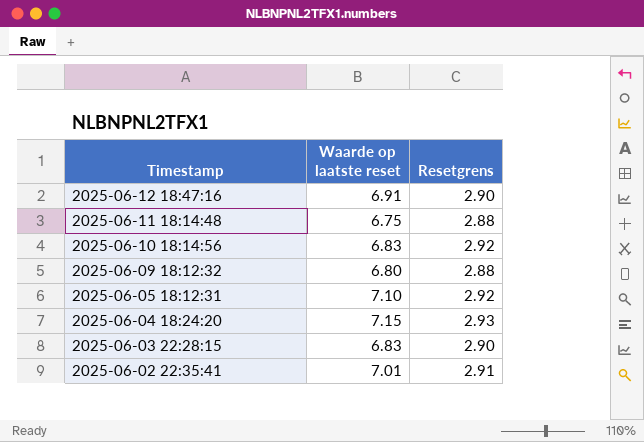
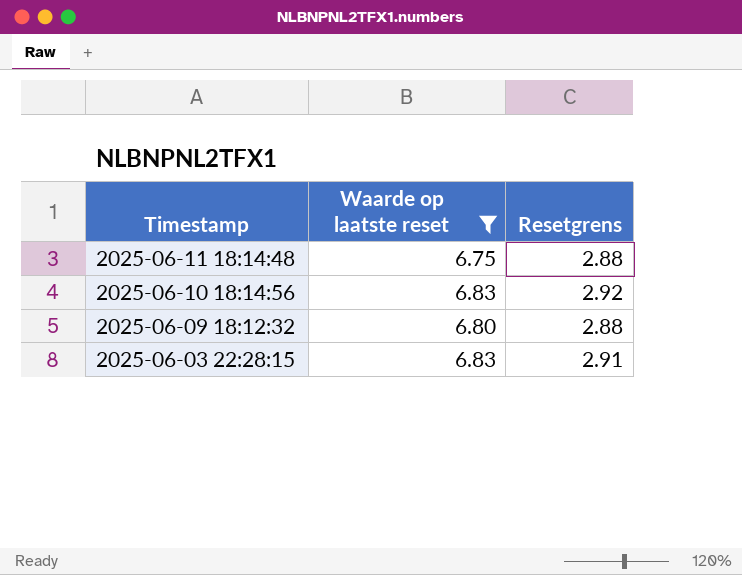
filter: none -> Waarde op laatste reset <= 6.83
2025-06-03 22:28:15 | Resetgrens: 2.90 -> 2.91

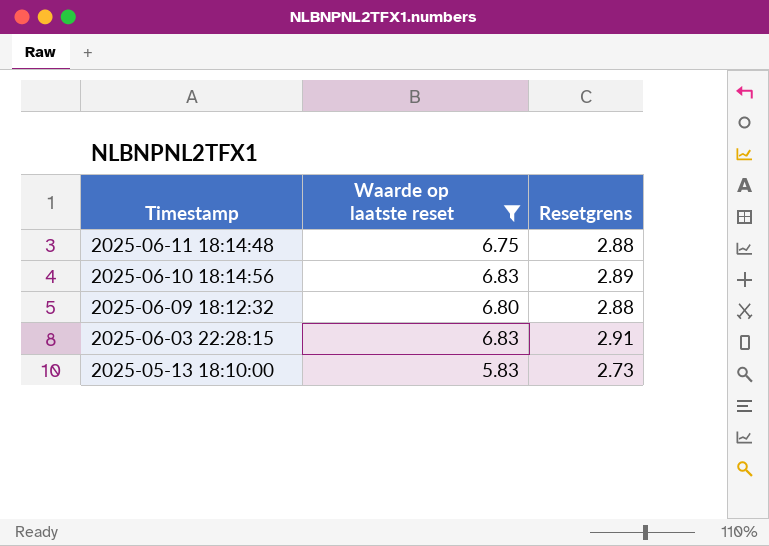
2025-06-10 18:14:56 | Resetgrens: 2.92 -> 2.89
row 2025-05-13 18:10:00: none -> 5.83 | 2.73

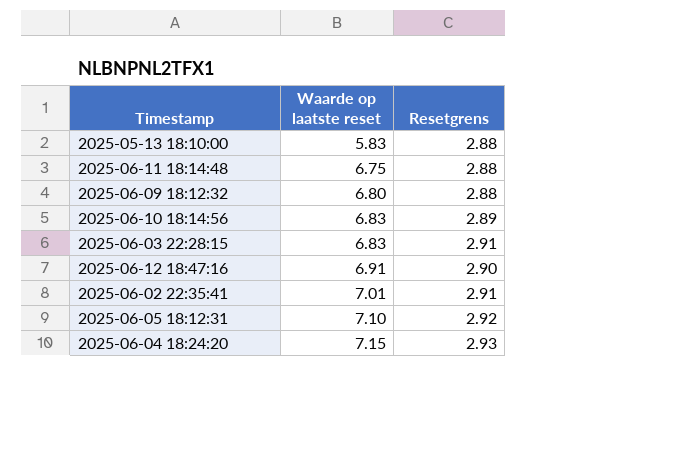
filter: Waarde op laatste reset <= 6.83 -> none
row order: Timestamp descending -> Waarde op laatste reset ascending
2025-05-13 18:10:00 | Resetgrens: 2.73 -> 2.88

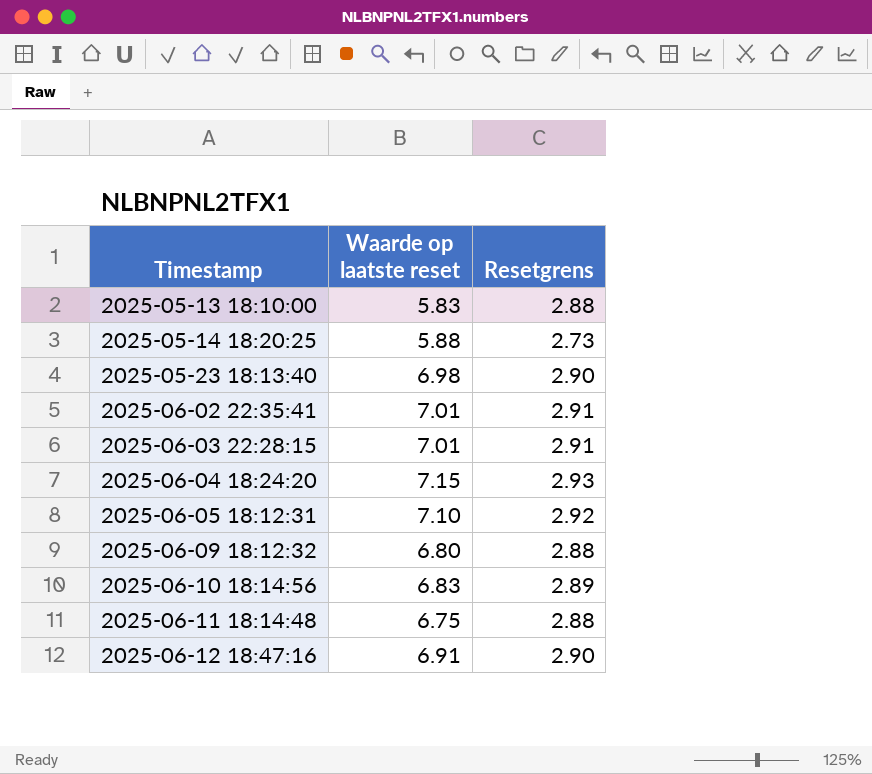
row order: Waarde op laatste reset ascending -> Timestamp ascending
row 2025-05-14 18:20:25: none -> 5.88 | 2.73
row 2025-05-23 18:13:40: none -> 6.98 | 2.90
2025-06-03 22:28:15 | Waarde op laatste reset: 6.83 -> 7.01

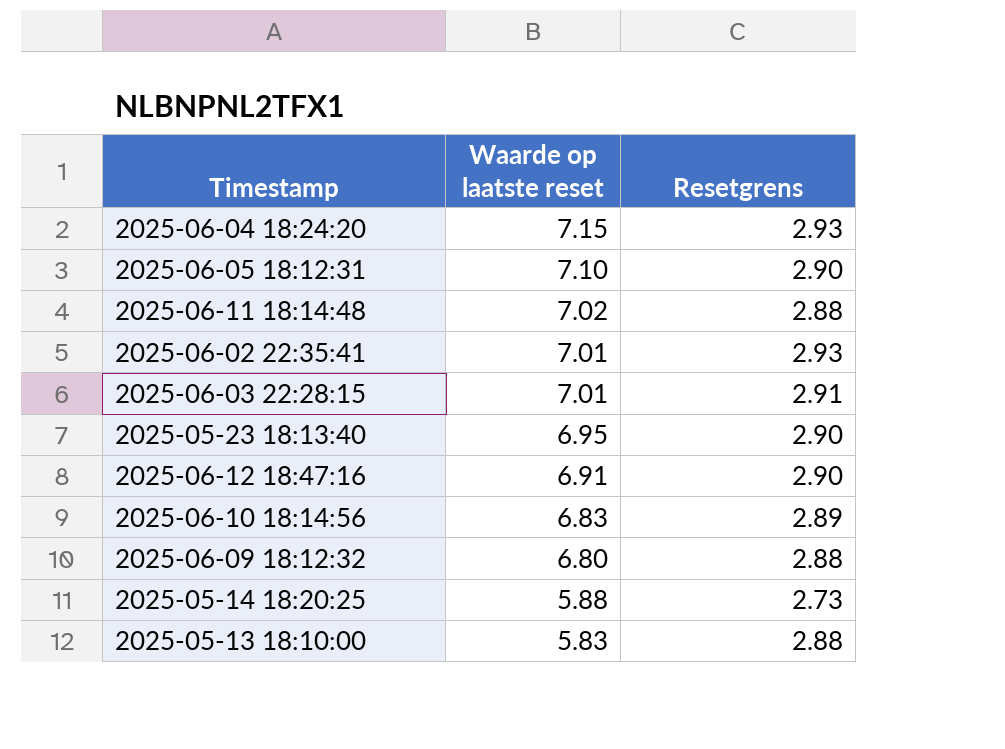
row order: Timestamp ascending -> Waarde op laatste reset descending
2025-06-05 18:12:31 | Resetgrens: 2.92 -> 2.90
2025-06-11 18:14:48 | Waarde op laatste reset: 6.75 -> 7.02
2025-06-02 22:35:41 | Resetgrens: 2.91 -> 2.93
2025-05-23 18:13:40 | Waarde op laatste reset: 6.98 -> 6.95

